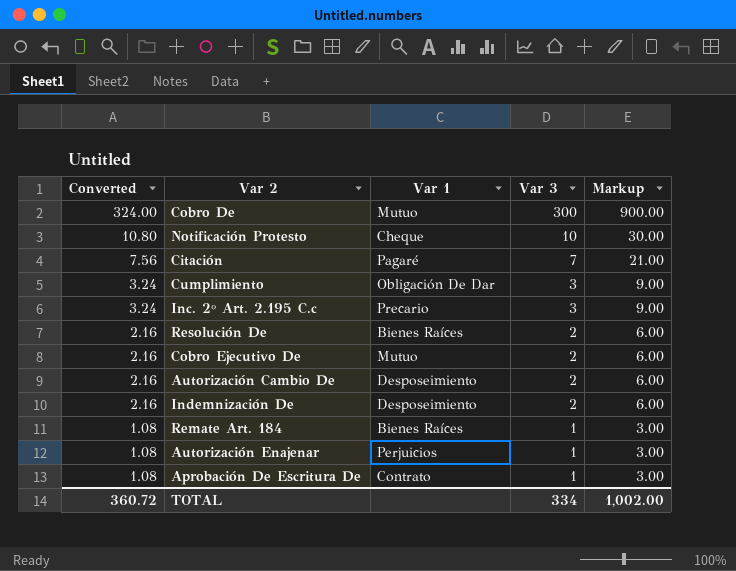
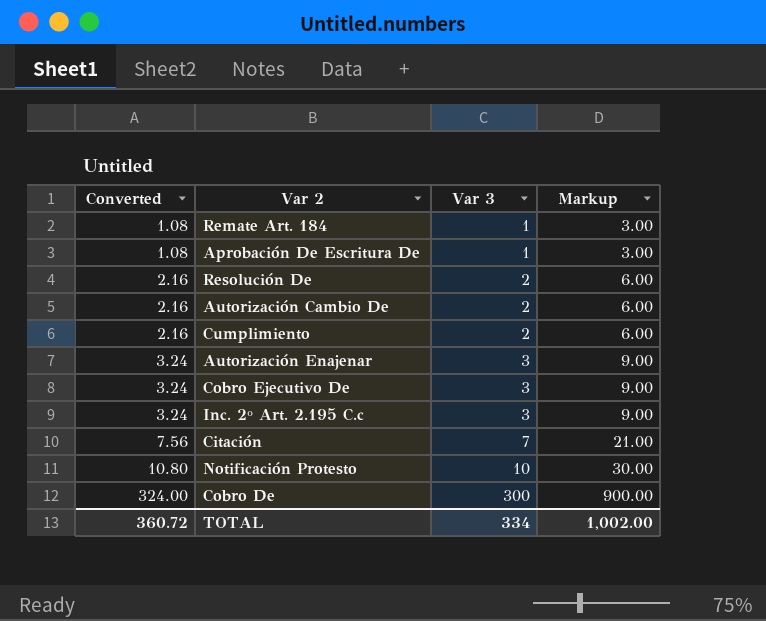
row order: Converted descending -> Converted ascending
column Var 1 | position: 3 -> none
row Indemnización De: 2.16 | Desposeimiento | 2 | 6.00 -> none
Cumplimiento | Converted: 3.24 -> 2.16
Cumplimiento | Var 3: 3 -> 2
Cumplimiento | Markup: 9.00 -> 6.00
Autorización Enajenar | Converted: 1.08 -> 3.24
Autorización Enajenar | Var 3: 1 -> 3
Autorización Enajenar | Markup: 3.00 -> 9.00
Cobro Ejecutivo De | Converted: 2.16 -> 3.24
Cobro Ejecutivo De | Var 3: 2 -> 3
Cobro Ejecutivo De | Markup: 6.00 -> 9.00

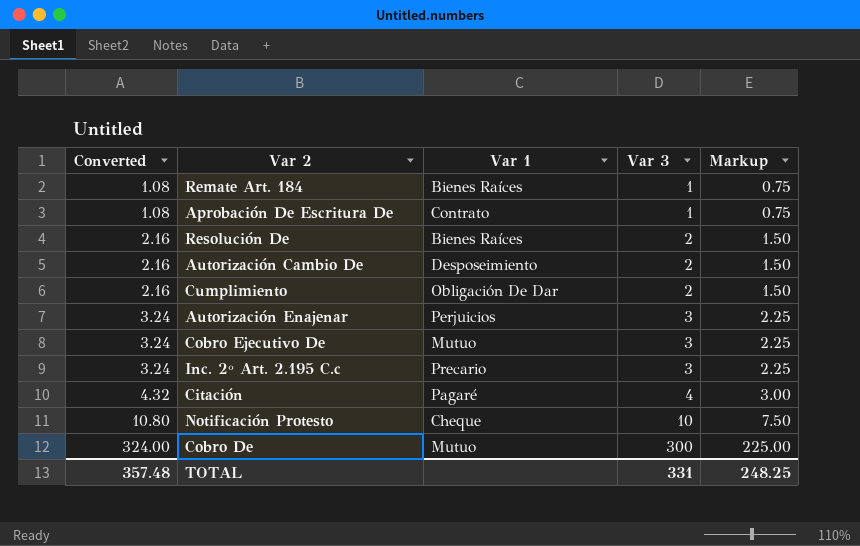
column Var 1 | position: none -> 3
column Markup | formula: [Var 3] * 3 -> [Var 3] * 0.75
Citación | Converted: 7.56 -> 4.32
Citación | Var 3: 7 -> 4
TOTAL | Converted: 360.72 -> 357.48
TOTAL | Var 3: 334 -> 331
TOTAL | Markup: 1,002.00 -> 248.25

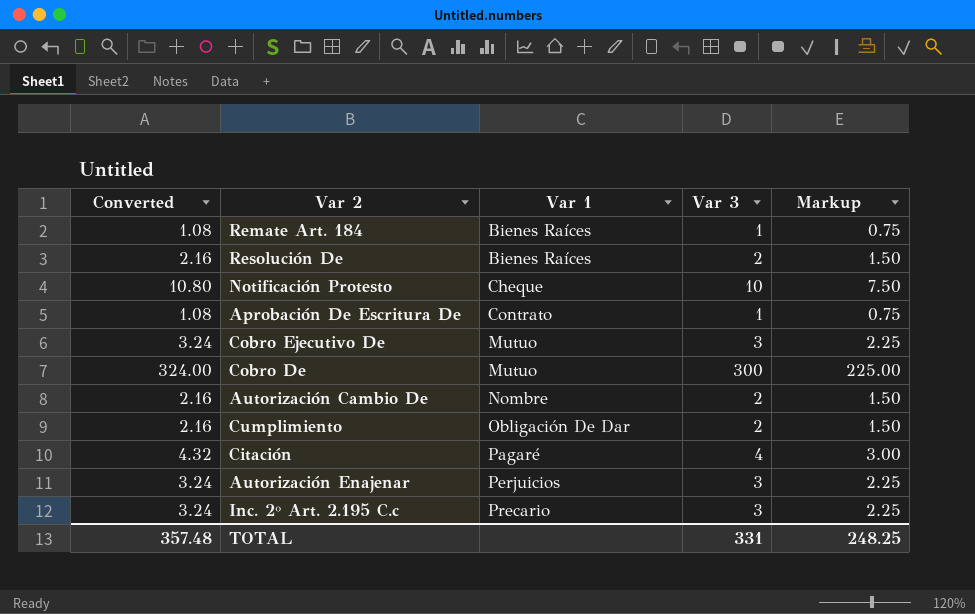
row order: Converted ascending -> Var 1 ascending
Autorización Cambio De | Var 1: Desposeimiento -> Nombre

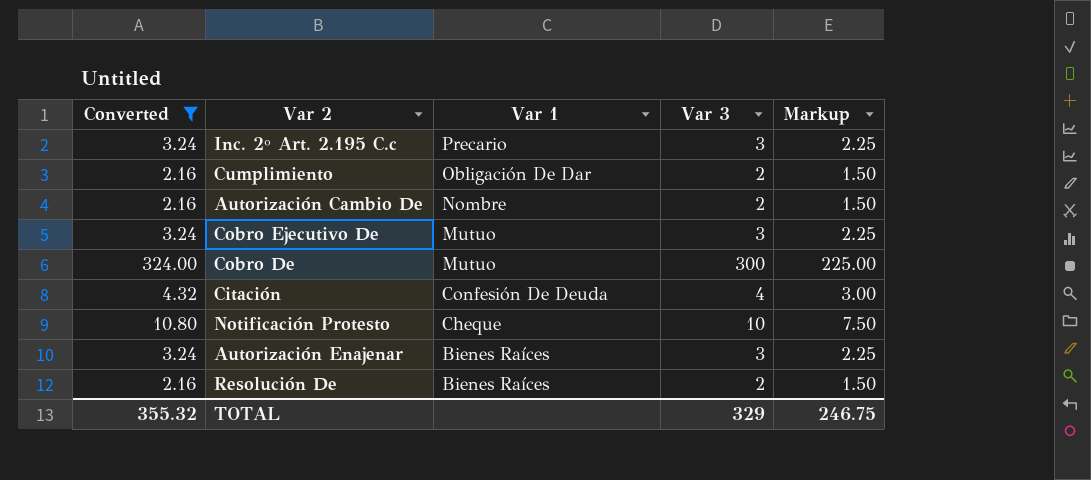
filter: none -> Converted != 1.08
row order: Var 1 ascending -> Var 1 descending
Citación | Var 1: Pagaré -> Confesión De Deuda
Autorización Enajenar | Var 1: Perjuicios -> Bienes Raíces
TOTAL | Converted: 357.48 -> 355.32
TOTAL | Var 3: 331 -> 329
TOTAL | Markup: 248.25 -> 246.75

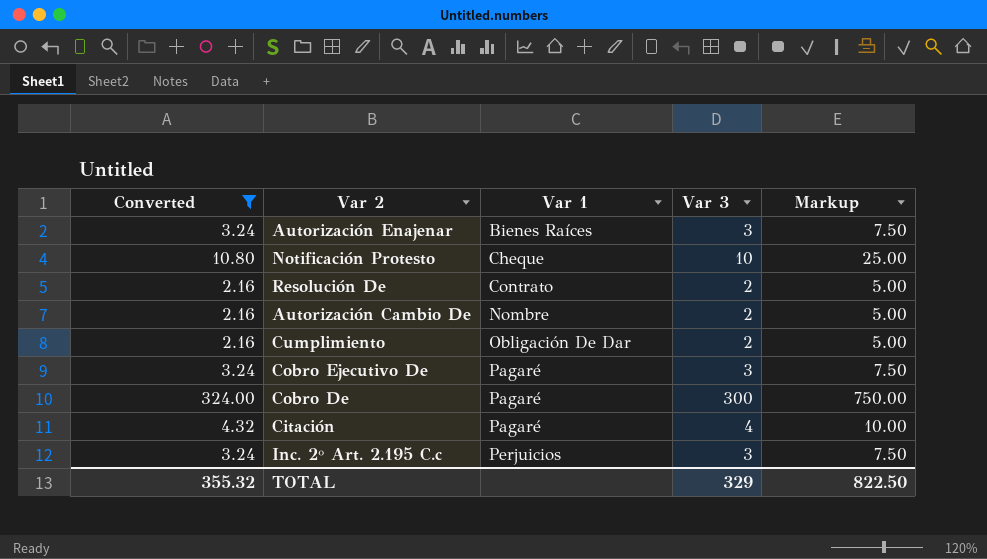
row order: Var 1 descending -> Var 1 ascending
column Markup | formula: [Var 3] * 0.75 -> [Var 3] * 2.5
Resolución De | Var 1: Bienes Raíces -> Contrato
Cobro Ejecutivo De | Var 1: Mutuo -> Pagaré
Cobro De | Var 1: Mutuo -> Pagaré
Citación | Var 1: Confesión De Deuda -> Pagaré
Inc. 2º Art. 2.195 C.c | Var 1: Precario -> Perjuicios
TOTAL | Markup: 246.75 -> 822.50

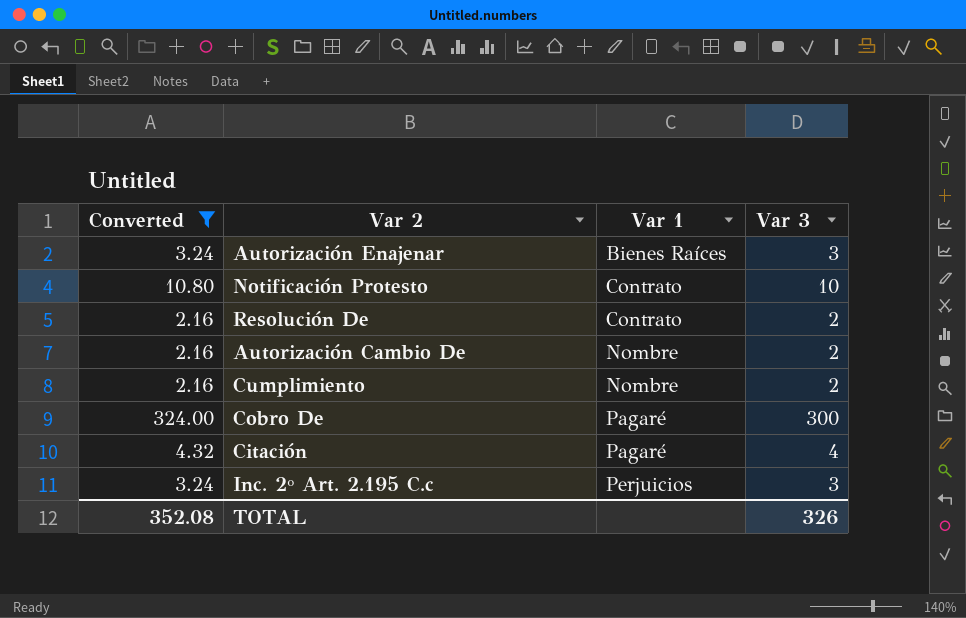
column Markup | formula: [Var 3] * 2.5 -> none
row Cobro Ejecutivo De: 3.24 | Pagaré | 3 | 7.50 -> none
Notificación Protesto | Var 1: Cheque -> Contrato
Cumplimiento | Var 1: Obligación De Dar -> Nombre
TOTAL | Converted: 355.32 -> 352.08
TOTAL | Var 3: 329 -> 326

